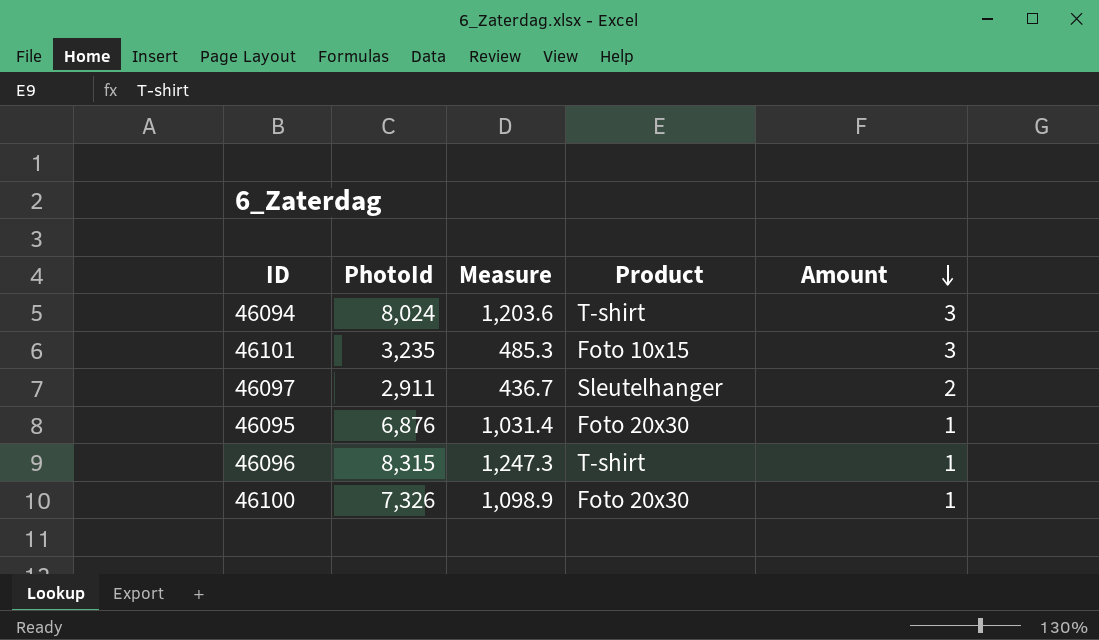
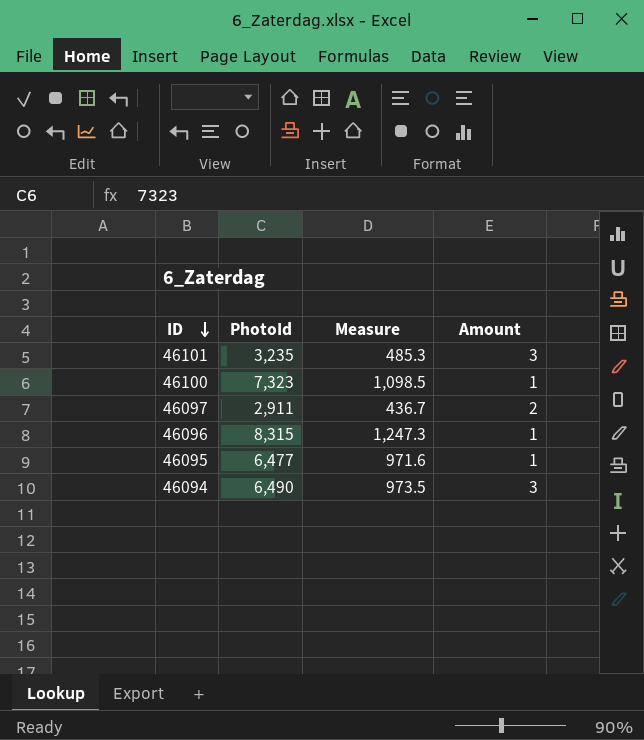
row order: Amount descending -> ID descending
column Product | position: 4 -> none
46100 | PhotoId: 7,326 -> 7,323
46100 | Measure: 1,098.9 -> 1,098.5
46095 | PhotoId: 6,876 -> 6,477
46095 | Measure: 1,031.4 -> 971.6
46094 | PhotoId: 8,024 -> 6,490
46094 | Measure: 1,203.6 -> 973.5

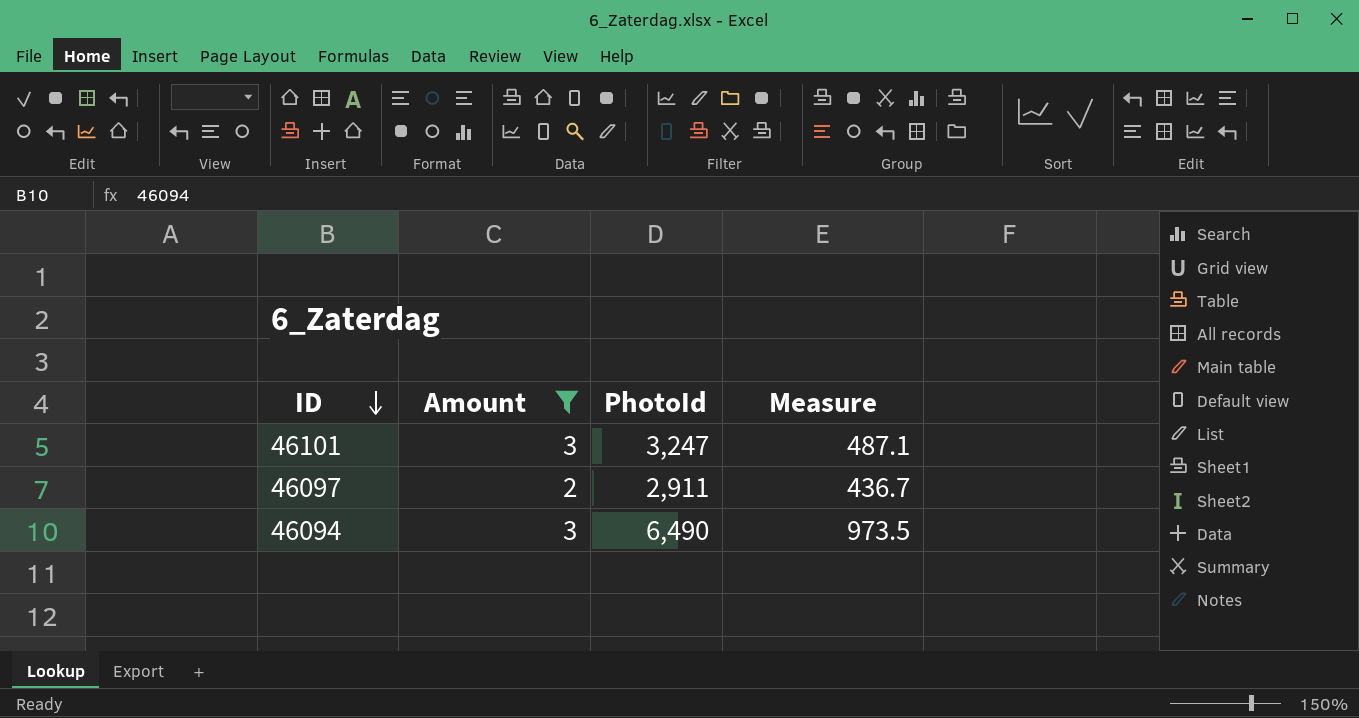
filter: none -> Amount != 1
column Amount | position: 4 -> 2
46101 | PhotoId: 3,235 -> 3,247
46101 | Measure: 485.3 -> 487.1

